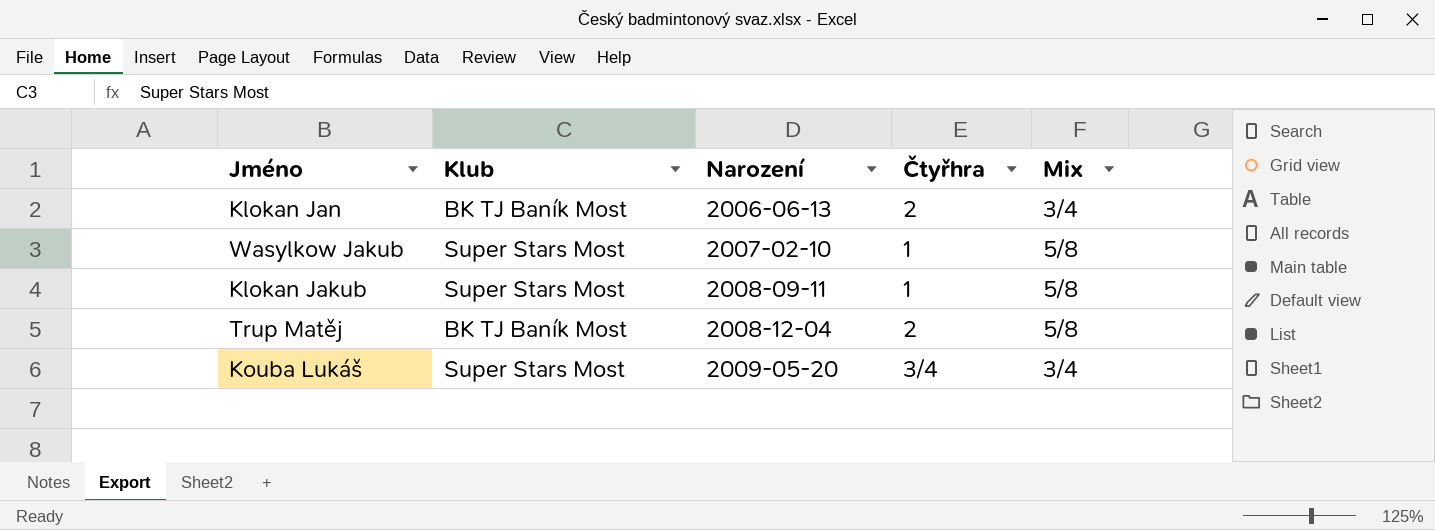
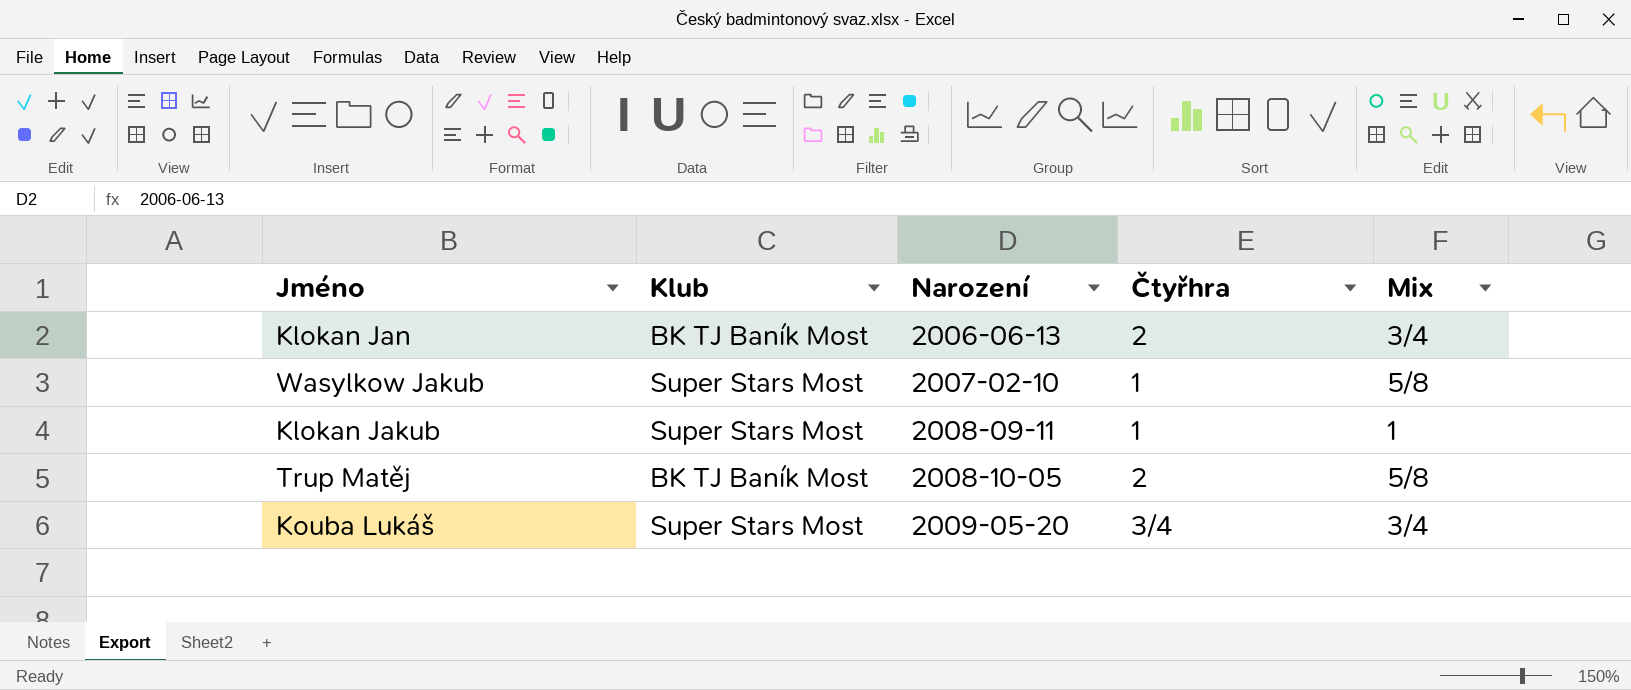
Klokan Jakub | Mix: 5/8 -> 1
Trup Matěj | Narození: 2008-12-04 -> 2008-10-05

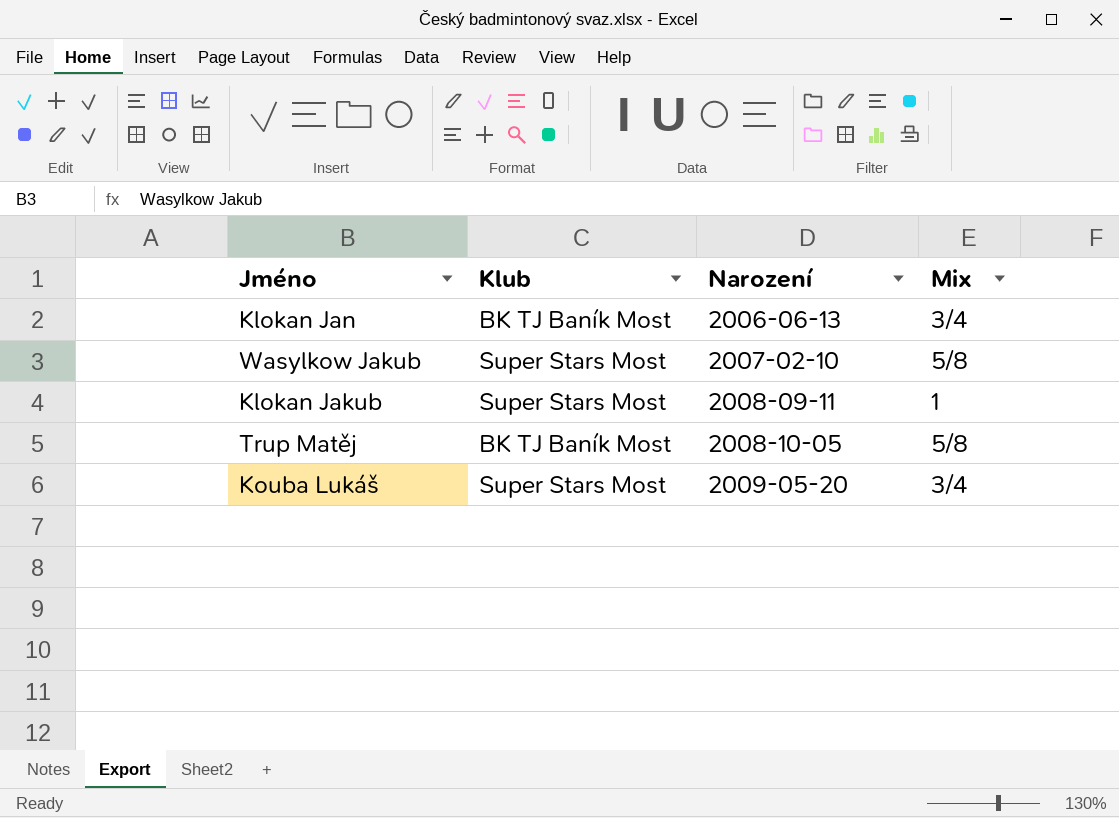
column Čtyřhra | position: 4 -> none

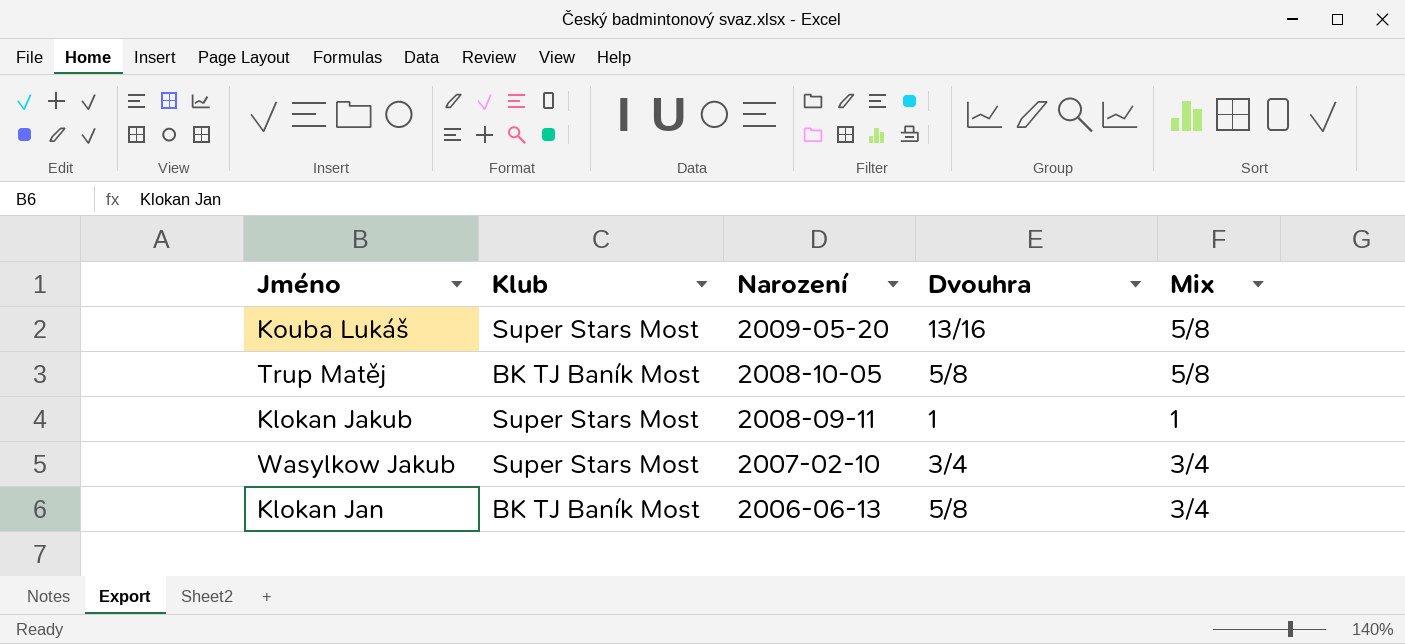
row order: Narození ascending -> Narození descending
column Dvouhra | position: none -> 4
Kouba Lukáš | Mix: 3/4 -> 5/8
Wasylkow Jakub | Mix: 5/8 -> 3/4

